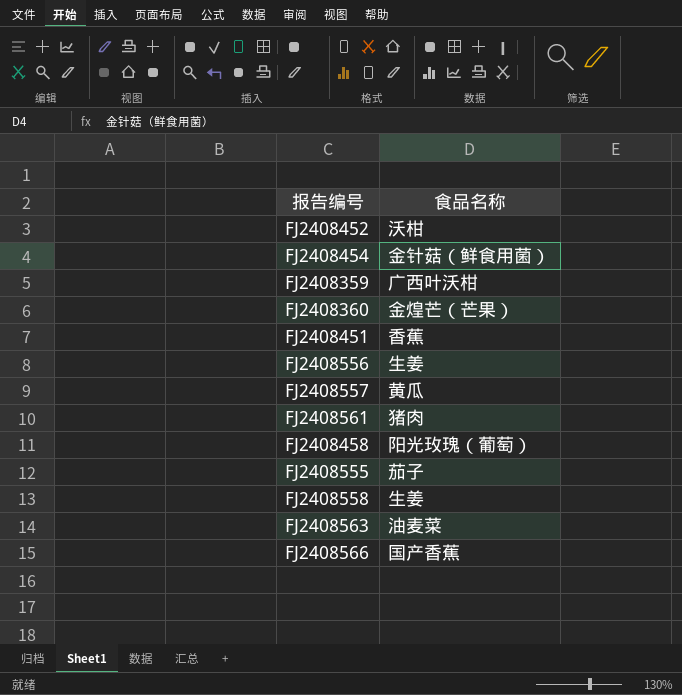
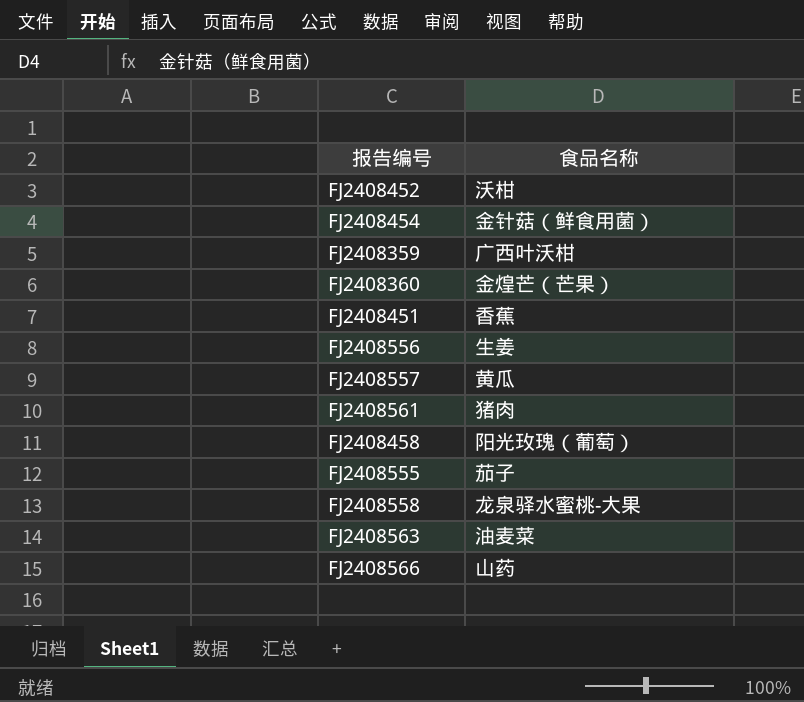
FJ2408558 | 食品名称: 生姜 -> 龙泉驿水蜜桃-大果
FJ2408566 | 食品名称: 国产香蕉 -> 山药

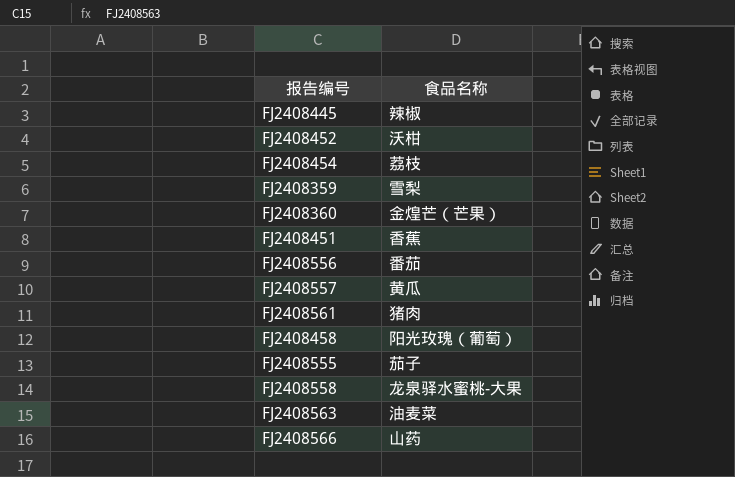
row FJ2408445: none -> 辣椒
FJ2408454 | 食品名称: 金针菇（鲜食用菌） -> 荔枝
FJ2408359 | 食品名称: 广西叶沃柑 -> 雪梨
FJ2408556 | 食品名称: 生姜 -> 番茄

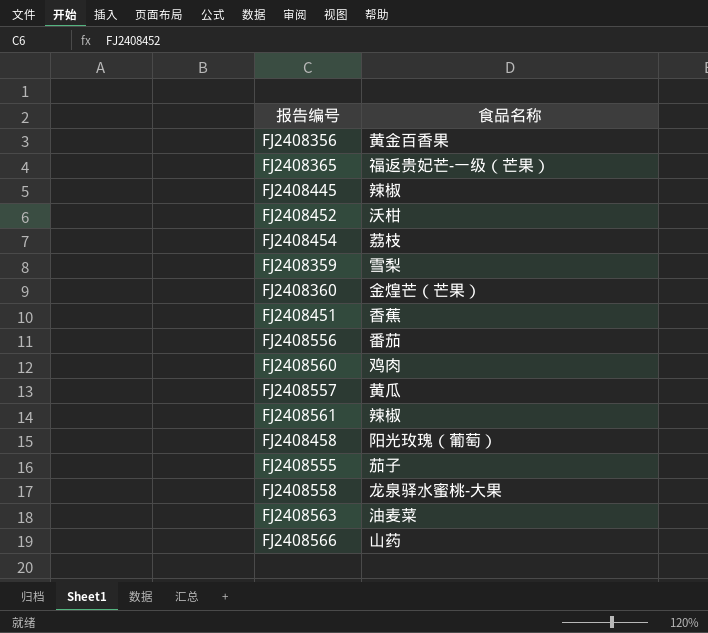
row FJ2408356: none -> 黄金百香果
row FJ2408365: none -> 福返贵妃芒-一级（芒果）
row FJ2408560: none -> 鸡肉
FJ2408561 | 食品名称: 猪肉 -> 辣椒

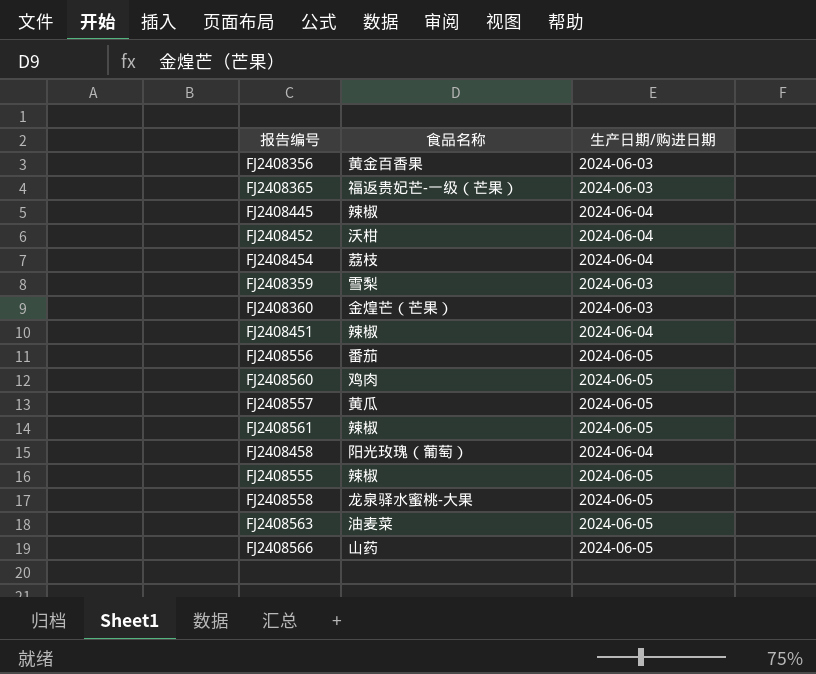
column 生产日期/购进日期 | position: none -> 3
FJ2408451 | 食品名称: 香蕉 -> 辣椒
FJ2408555 | 食品名称: 茄子 -> 辣椒

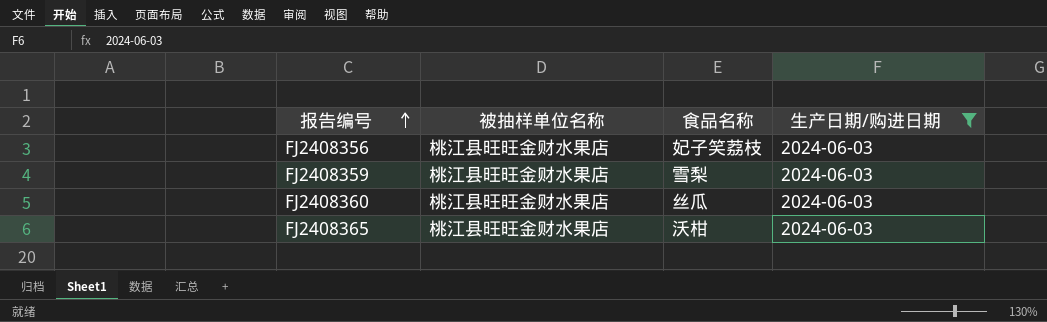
filter: none -> 生产日期/购进日期 = 2024-06-03
row order: none -> 报告编号 ascending
column 被抽样单位名称 | position: none -> 2
FJ2408356 | 食品名称: 黄金百香果 -> 妃子笑荔枝
FJ2408360 | 食品名称: 金煌芒（芒果） -> 丝瓜
FJ2408365 | 食品名称: 福返贵妃芒-一级（芒果） -> 沃柑

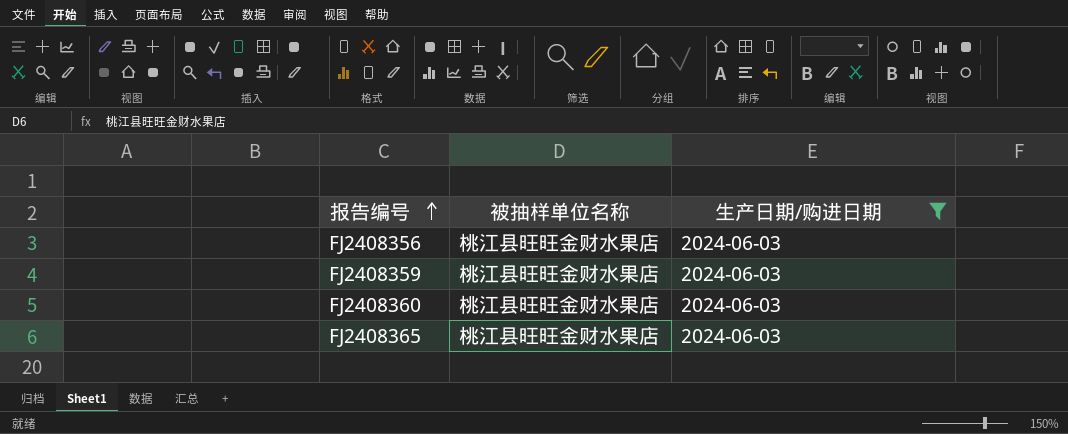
column 食品名称 | position: 3 -> none

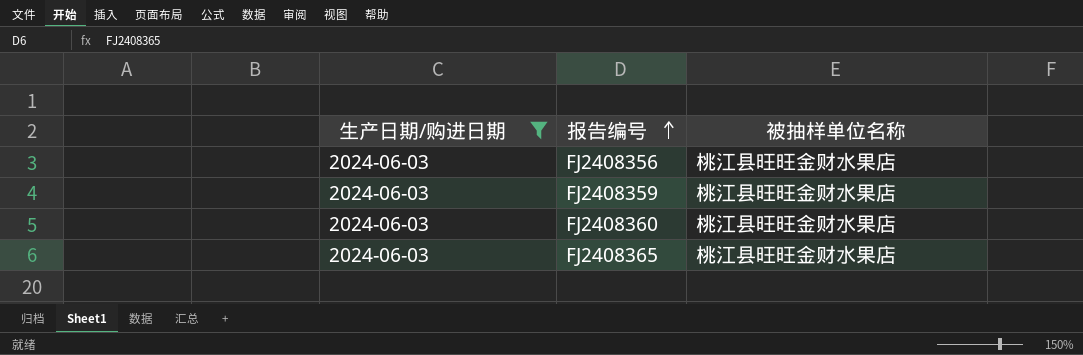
column 生产日期/购进日期 | position: 3 -> 1

